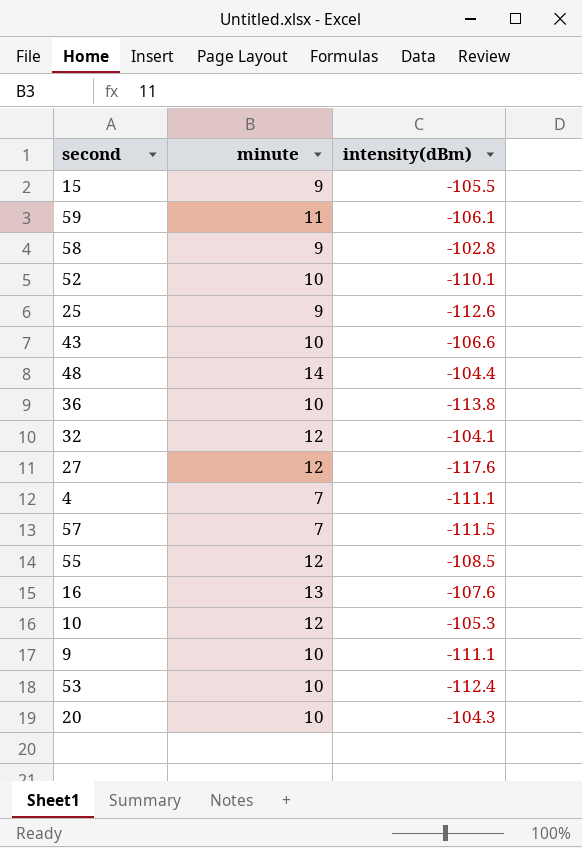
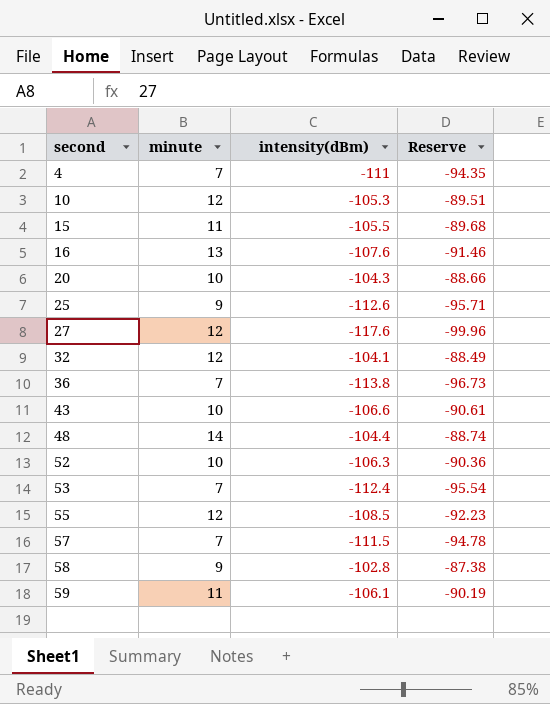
row order: none -> second ascending
column Reserve | formula: none -> [intensity(dBm)] * 0.85
row 9: 10 | -111.1 -> none
4 | intensity(dBm): -111.1 -> -111
15 | minute: 9 -> 11
36 | minute: 10 -> 7
52 | intensity(dBm): -110.1 -> -106.3
53 | minute: 10 -> 7

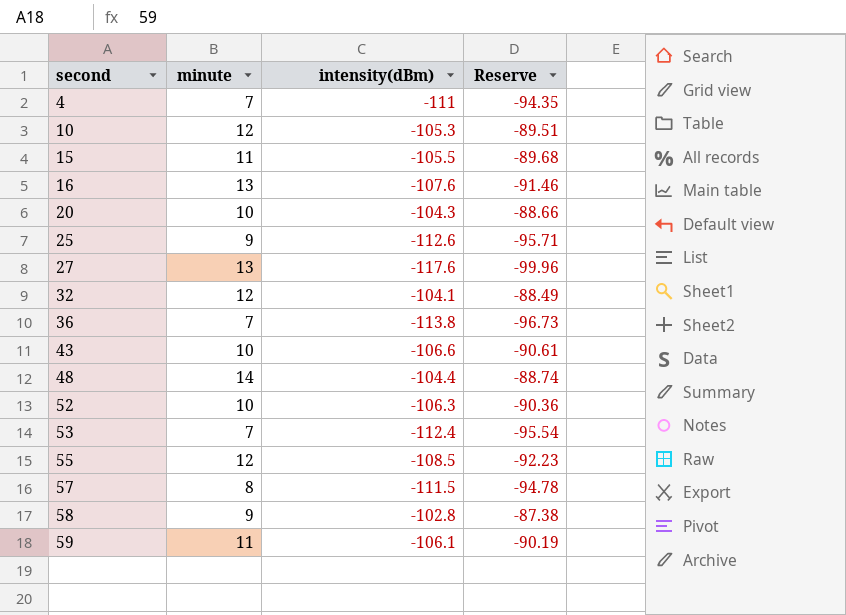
27 | minute: 12 -> 13
57 | minute: 7 -> 8

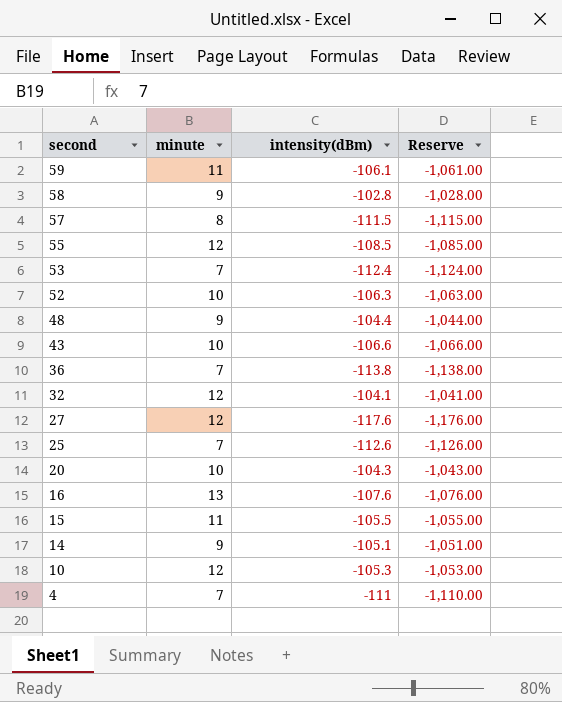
row order: second ascending -> second descending
column Reserve | formula: [intensity(dBm)] * 0.85 -> [intensity(dBm)] * 10
48 | minute: 14 -> 9
27 | minute: 13 -> 12
25 | minute: 9 -> 7
row 14: none -> 9 | -105.1 | -1,051.00

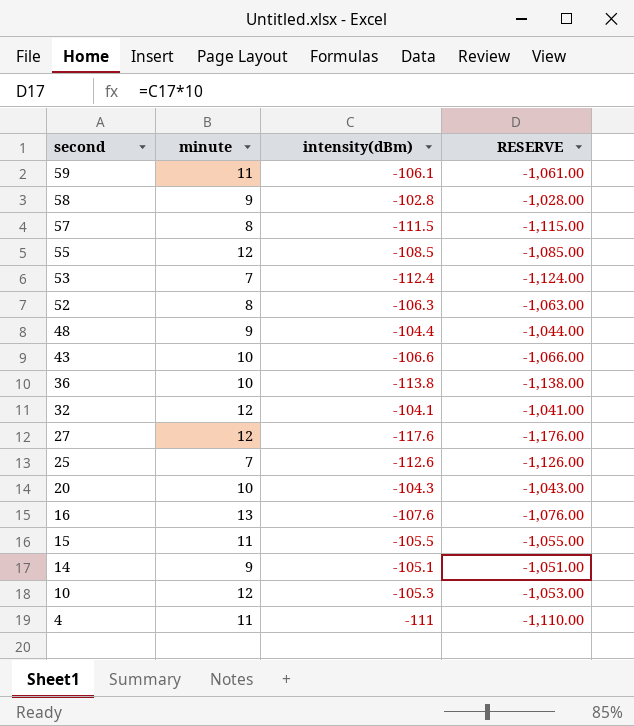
column name: Reserve -> RESERVE
52 | minute: 10 -> 8
36 | minute: 7 -> 10
4 | minute: 7 -> 11

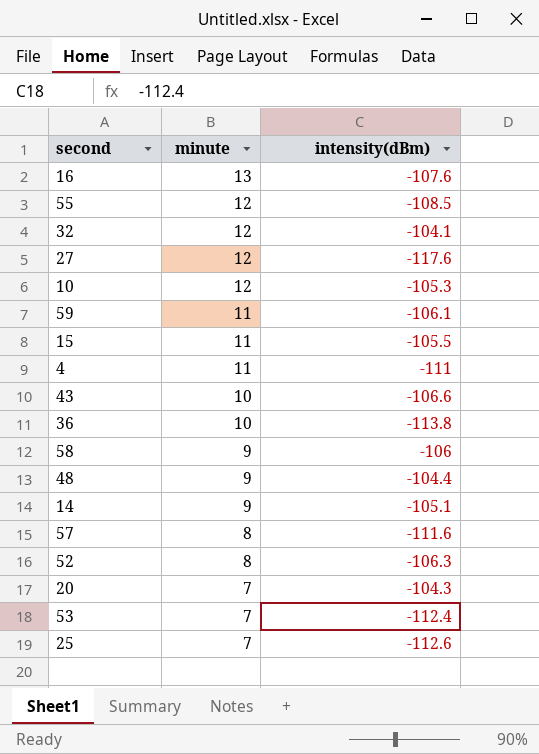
row order: second descending -> minute descending
column RESERVE | formula: [intensity(dBm)] * 10 -> none
58 | intensity(dBm): -102.8 -> -106
57 | intensity(dBm): -111.5 -> -111.6
20 | minute: 10 -> 7

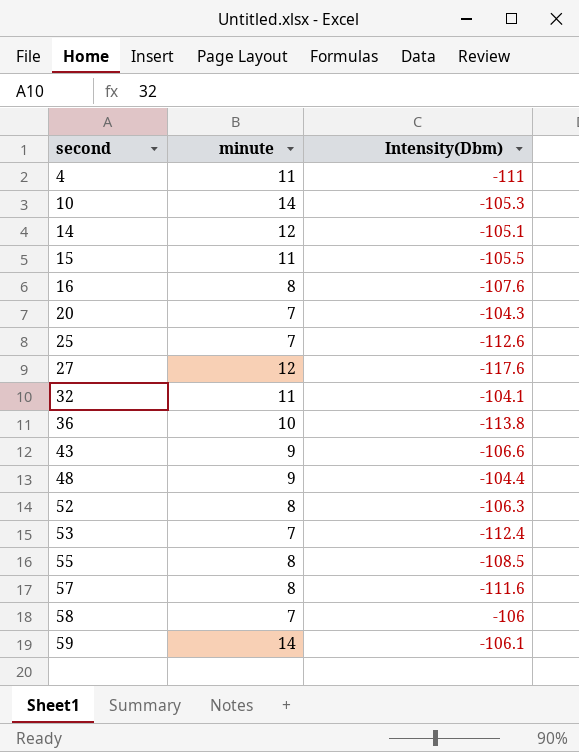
row order: minute descending -> second ascending
column name: intensity(dBm) -> Intensity(Dbm)
10 | minute: 12 -> 14
14 | minute: 9 -> 12
16 | minute: 13 -> 8
32 | minute: 12 -> 11
43 | minute: 10 -> 9
55 | minute: 12 -> 8
58 | minute: 9 -> 7
59 | minute: 11 -> 14

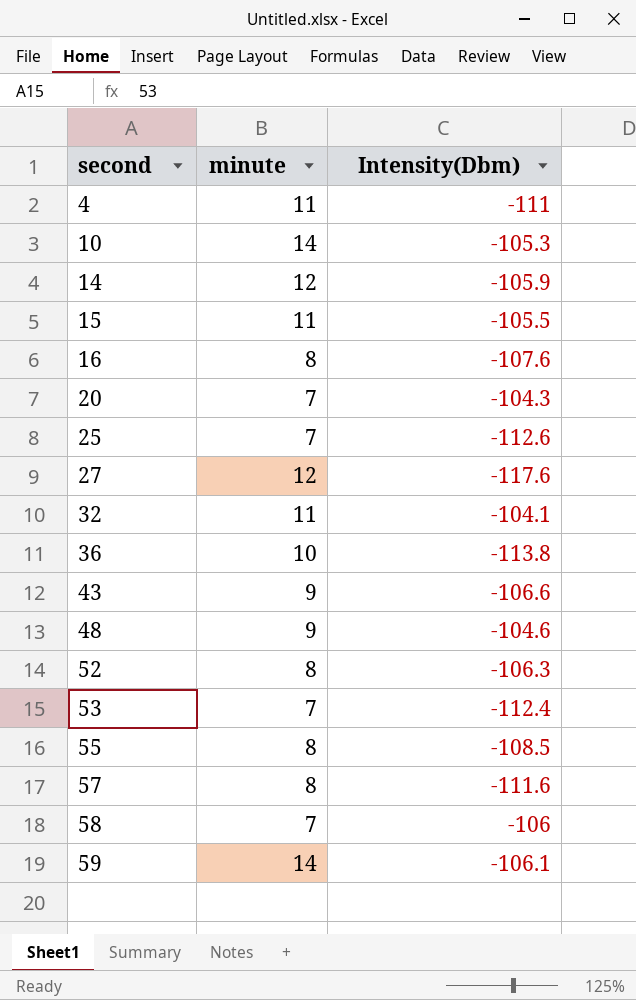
14 | Intensity(Dbm): -105.1 -> -105.9
48 | Intensity(Dbm): -104.4 -> -104.6

